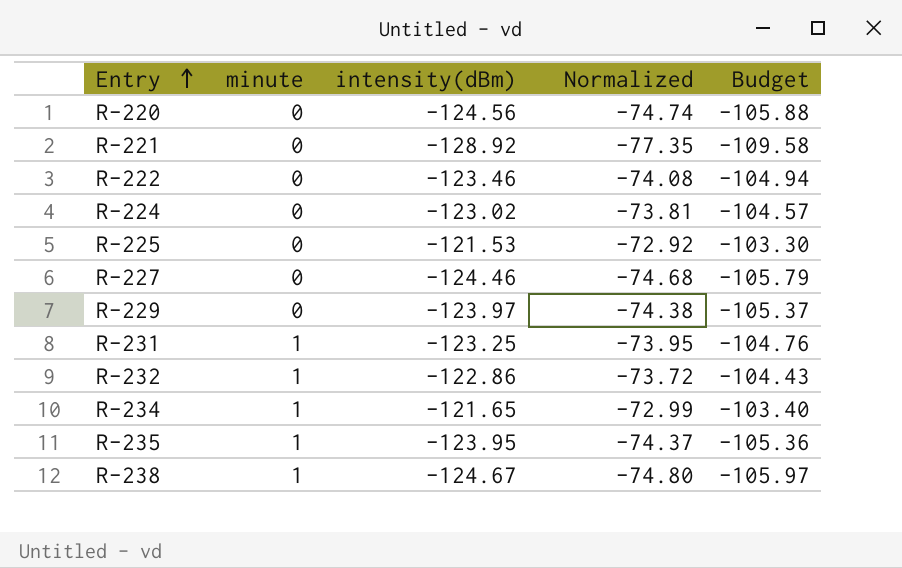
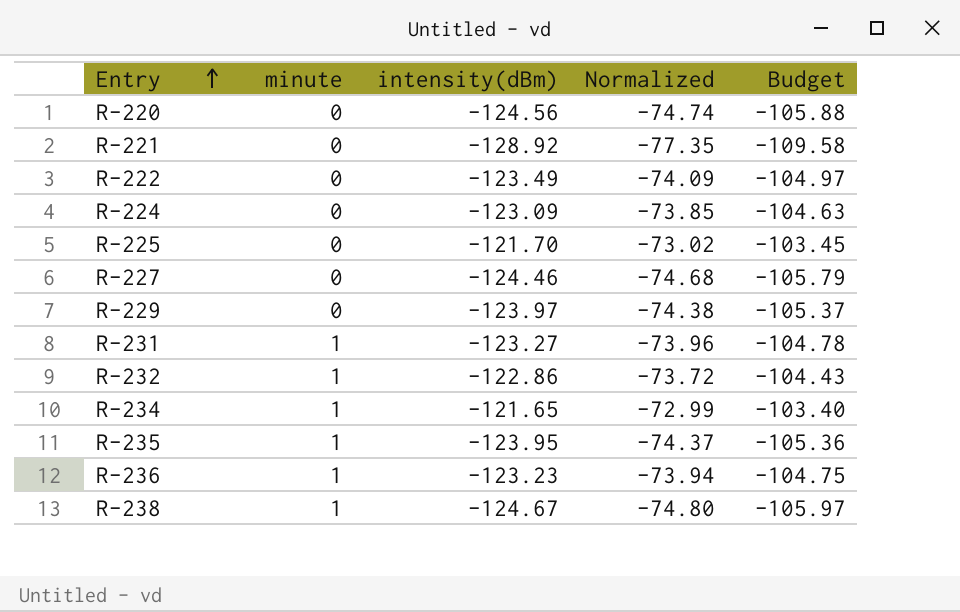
R-222 | intensity(dBm): -123.46 -> -123.49
R-222 | Normalized: -74.08 -> -74.09
R-222 | Budget: -104.94 -> -104.97
R-224 | intensity(dBm): -123.02 -> -123.09
R-224 | Normalized: -73.81 -> -73.85
R-224 | Budget: -104.57 -> -104.63
R-225 | intensity(dBm): -121.53 -> -121.70
R-225 | Normalized: -72.92 -> -73.02
R-225 | Budget: -103.30 -> -103.45
R-231 | intensity(dBm): -123.25 -> -123.27
R-231 | Normalized: -73.95 -> -73.96
R-231 | Budget: -104.76 -> -104.78
row R-236: none -> 1 | -123.23 | -73.94 | -104.75

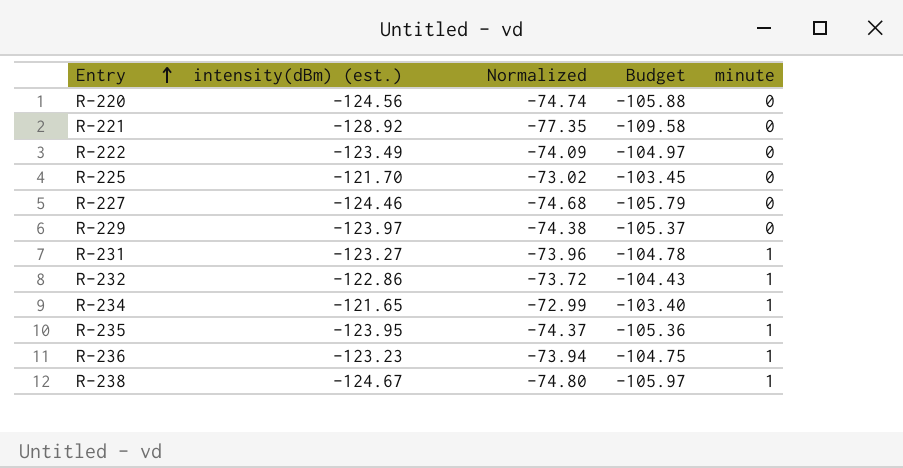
column name: intensity(dBm) -> intensity(dBm) (est.)
column minute | position: 2 -> 5
row R-224: 0 | -123.09 | -73.85 | -104.63 -> none

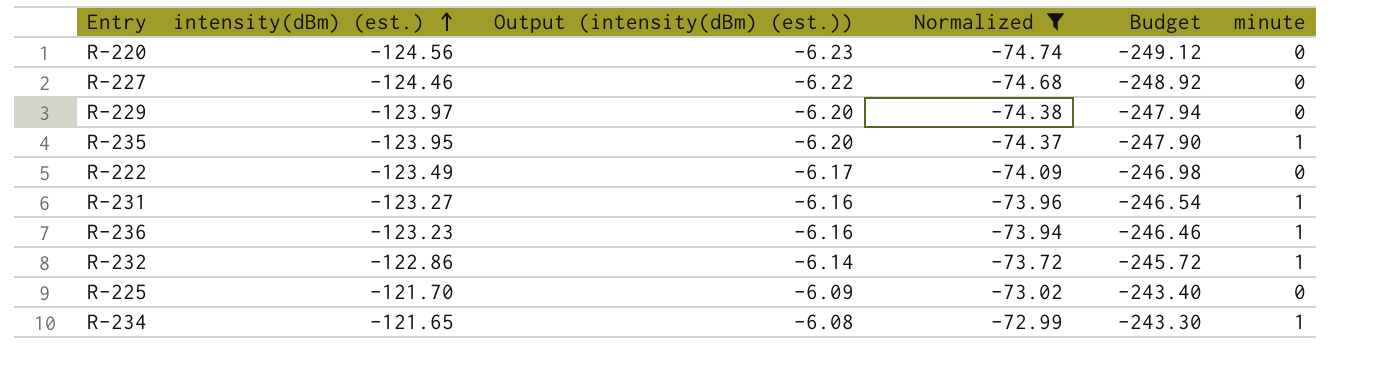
filter: none -> Normalized >= -74.74
row order: Entry ascending -> intensity(dBm) (est.) ascending
column Output (intensity(dBm) (est.)) | formula: none -> [intensity(dBm) (est.)] * 0.05
column Budget | formula: [intensity(dBm) (est.)] * 0.85 -> [intensity(dBm) (est.)] * 2

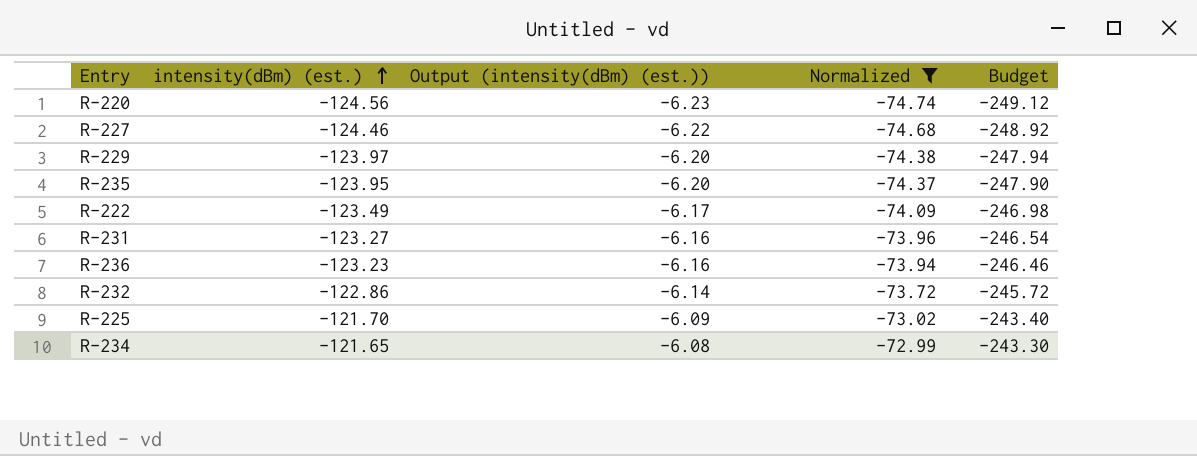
column minute | position: 6 -> none

